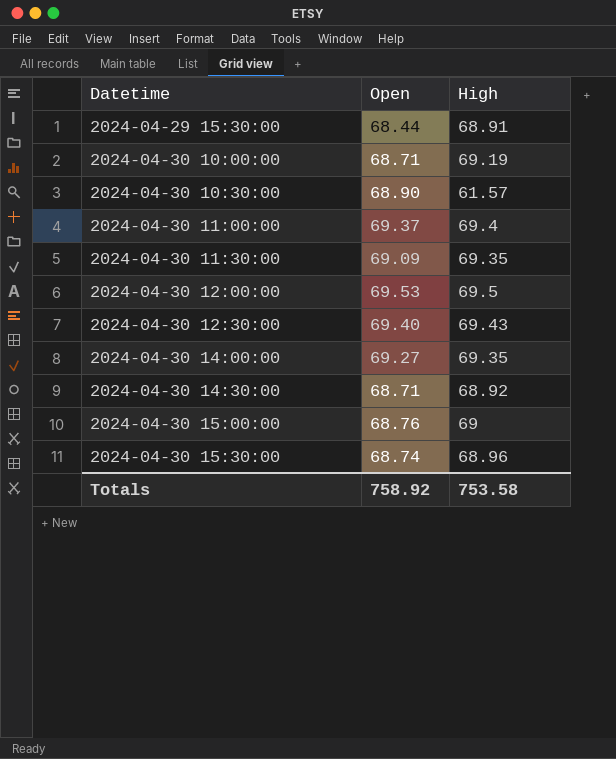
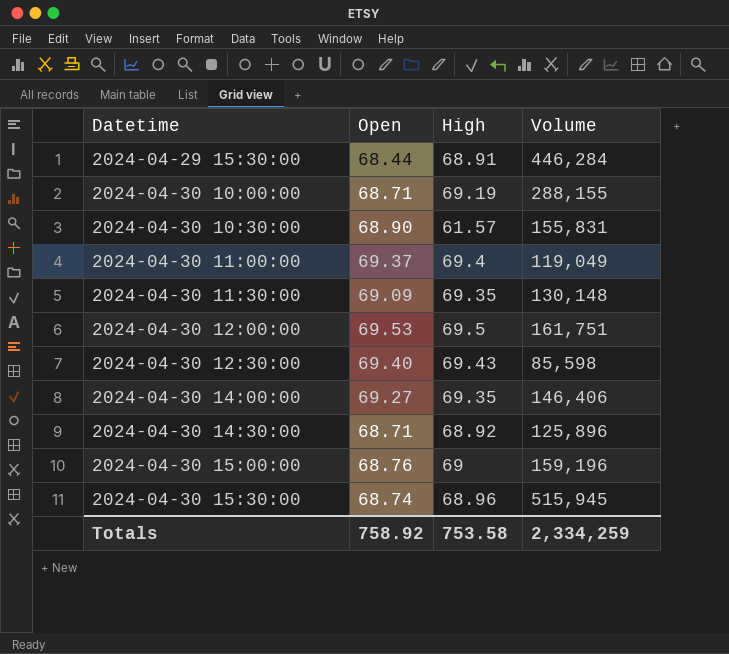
column Volume | position: none -> 4

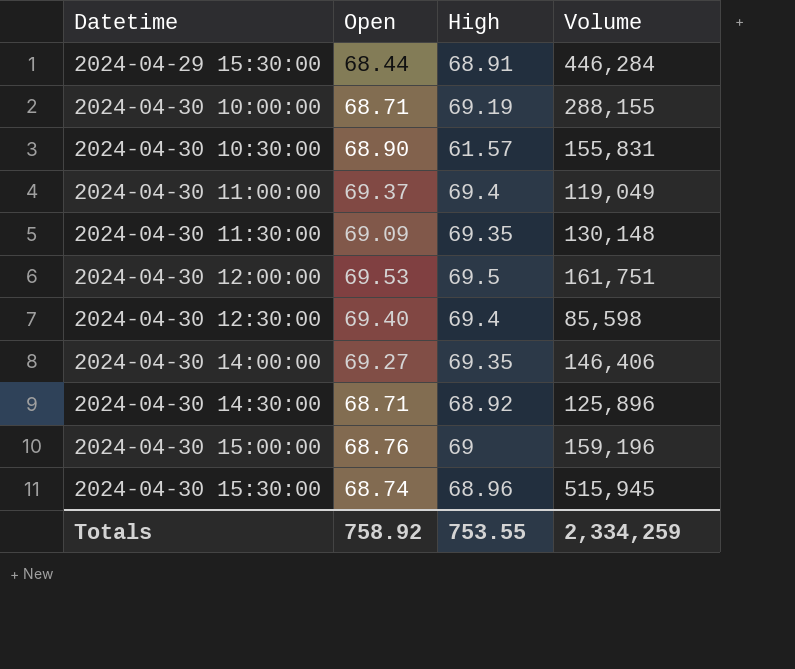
2024-04-30 12:30:00 | High: 69.43 -> 69.4
Totals | High: 753.58 -> 753.55

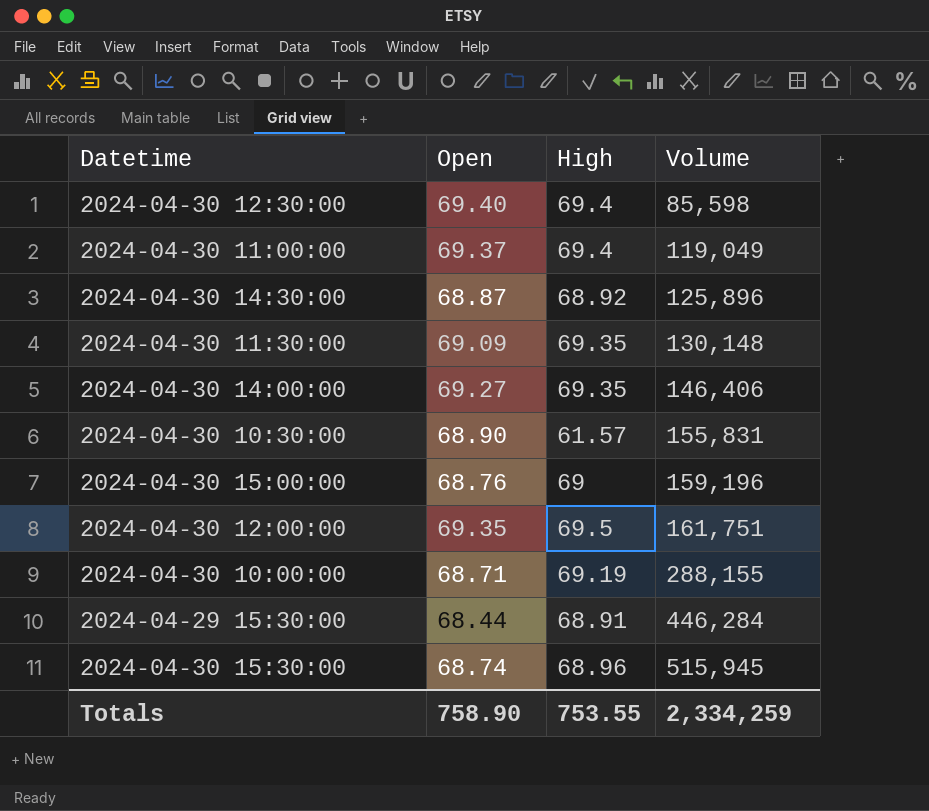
row order: Datetime ascending -> Volume ascending
2024-04-30 14:30:00 | Open: 68.71 -> 68.87
2024-04-30 12:00:00 | Open: 69.53 -> 69.35
Totals | Open: 758.92 -> 758.90

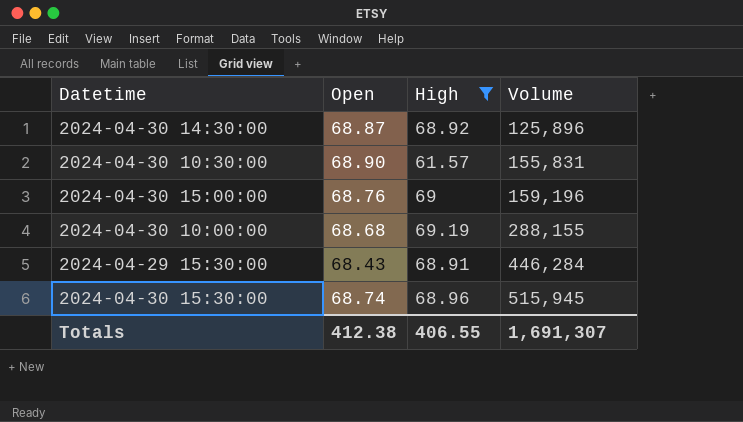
filter: none -> High <= 69.19
2024-04-30 10:00:00 | Open: 68.71 -> 68.68
2024-04-29 15:30:00 | Open: 68.44 -> 68.43
Totals | Open: 758.90 -> 412.38
Totals | High: 753.55 -> 406.55
Totals | Volume: 2,334,259 -> 1,691,307

